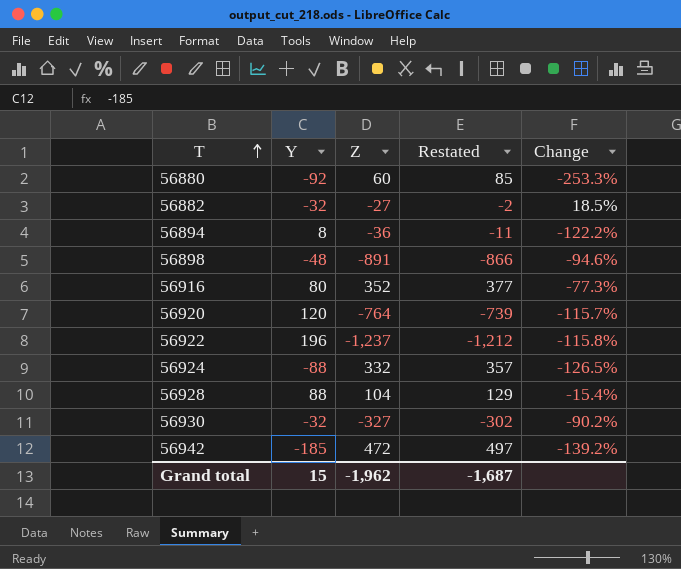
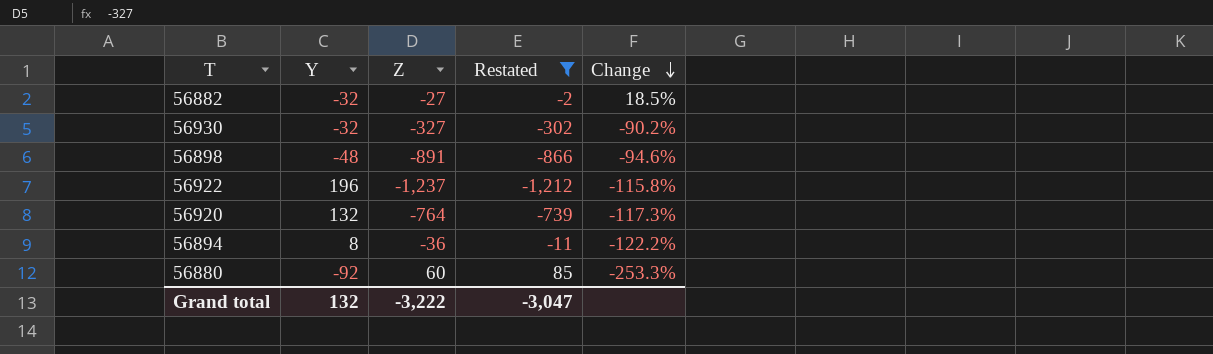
filter: none -> Restated <= 85
row order: T ascending -> Change descending
56920 | Y: 120 -> 132
56920 | Change: -115.7% -> -117.3%
Grand total | Y: 15 -> 132
Grand total | Z: -1,962 -> -3,222
Grand total | Restated: -1,687 -> -3,047

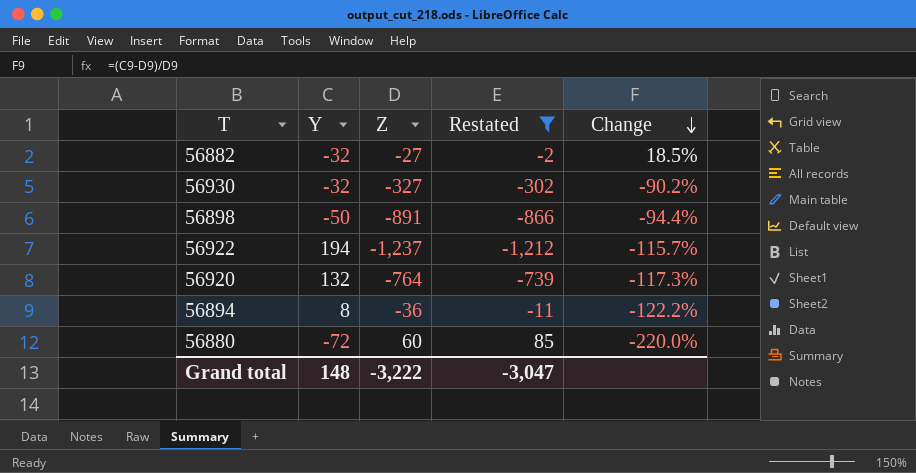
56898 | Y: -48 -> -50
56898 | Change: -94.6% -> -94.4%
56922 | Y: 196 -> 194
56922 | Change: -115.8% -> -115.7%
56880 | Y: -92 -> -72
56880 | Change: -253.3% -> -220.0%
Grand total | Y: 132 -> 148

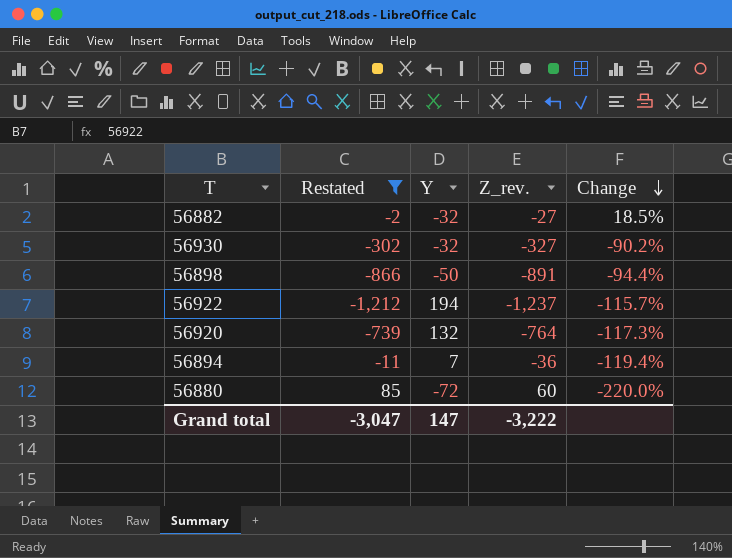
column Restated | position: 4 -> 2
column name: Z -> Z_rev.
56894 | Y: 8 -> 7
56894 | Change: -122.2% -> -119.4%
Grand total | Y: 148 -> 147

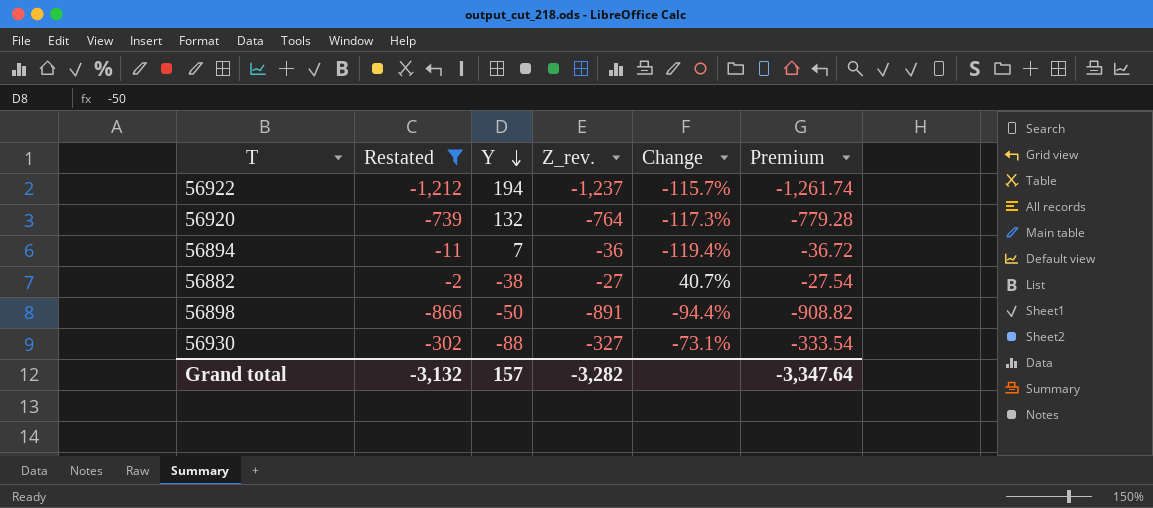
row order: Change descending -> Y descending
column Premium | formula: none -> [Z_rev.] * 1.02
row 56880: 85 | -72 | 60 | -220.0% -> none
56882 | Y: -32 -> -38
56882 | Change: 18.5% -> 40.7%
56930 | Y: -32 -> -88
56930 | Change: -90.2% -> -73.1%
Grand total | Restated: -3,047 -> -3,132
Grand total | Y: 147 -> 157
Grand total | Z_rev.: -3,222 -> -3,282

